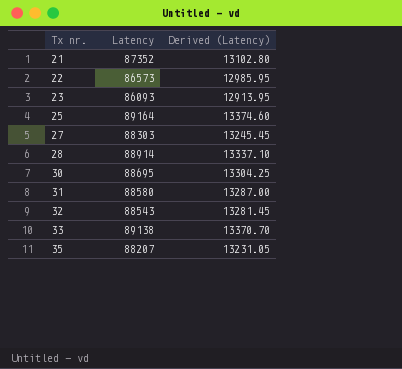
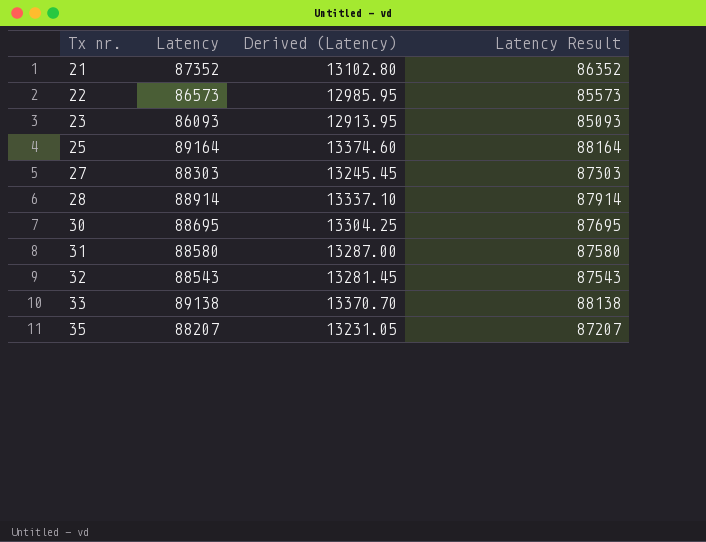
column Latency Result | formula: none -> [Latency] - 1000

